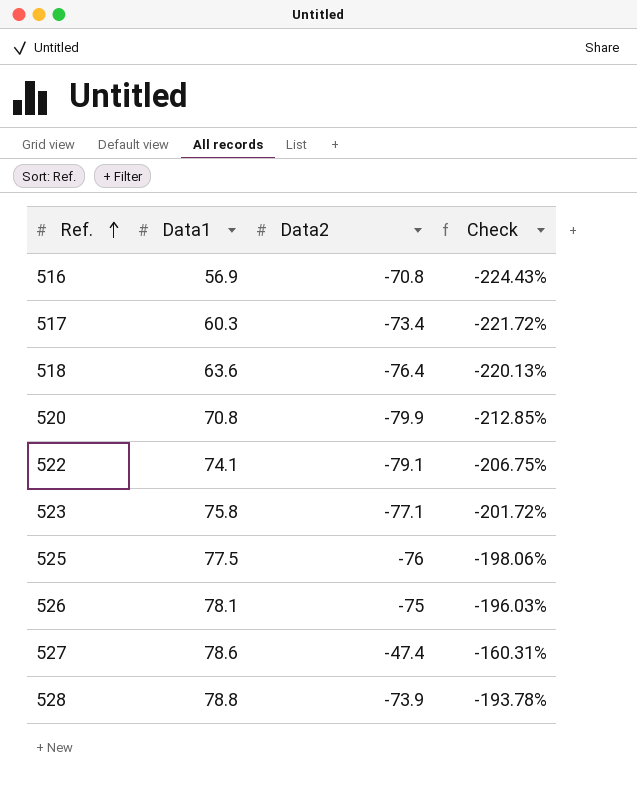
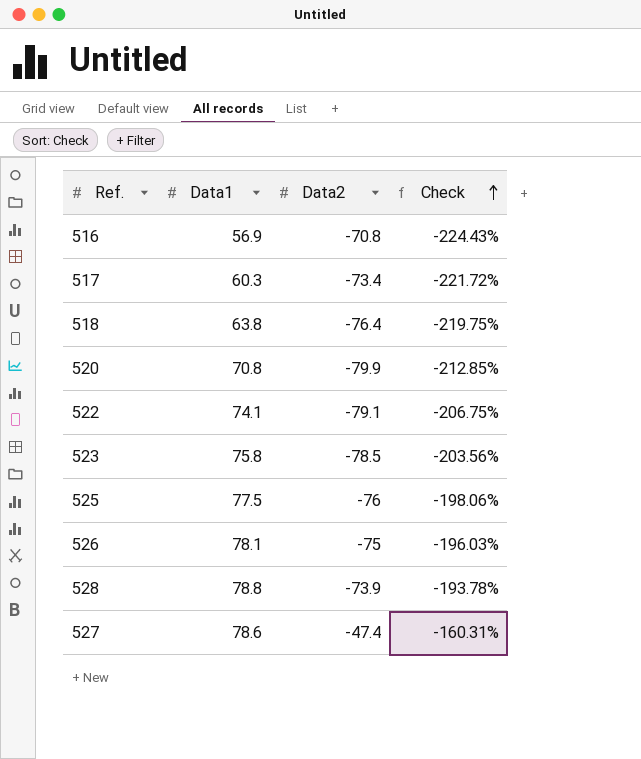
row order: Ref. ascending -> Check ascending
518 | Data1: 63.6 -> 63.8
518 | Check: -220.13% -> -219.75%
523 | Data2: -77.1 -> -78.5
523 | Check: -201.72% -> -203.56%

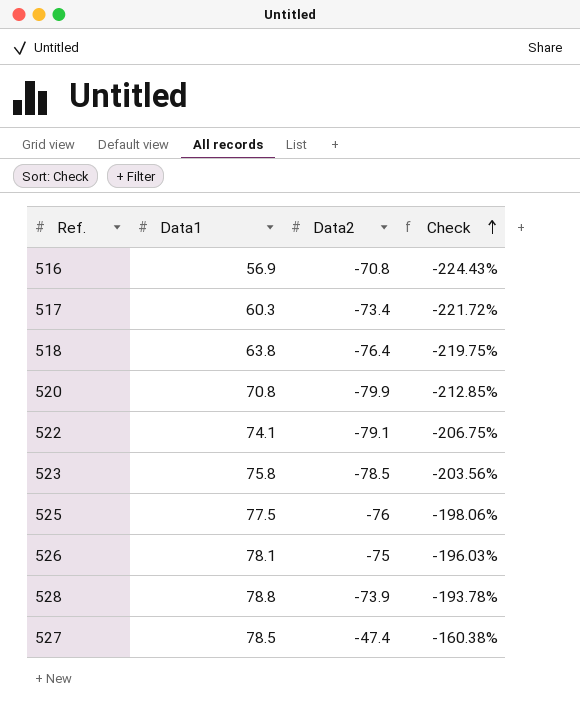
527 | Data1: 78.6 -> 78.5
527 | Check: -160.31% -> -160.38%

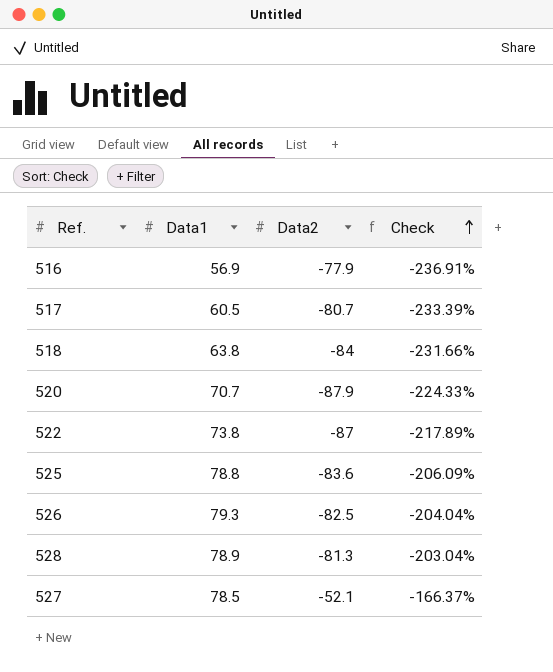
row 523: 75.8 | -78.5 | -203.56% -> none
516 | Data2: -70.8 -> -77.9
516 | Check: -224.43% -> -236.91%
517 | Data1: 60.3 -> 60.5
517 | Data2: -73.4 -> -80.7
517 | Check: -221.72% -> -233.39%
518 | Data2: -76.4 -> -84
518 | Check: -219.75% -> -231.66%
520 | Data1: 70.8 -> 70.7
520 | Data2: -79.9 -> -87.9
520 | Check: -212.85% -> -224.33%
522 | Data1: 74.1 -> 73.8
522 | Data2: -79.1 -> -87
522 | Check: -206.75% -> -217.89%
525 | Data1: 77.5 -> 78.8
525 | Data2: -76 -> -83.6
525 | Check: -198.06% -> -206.09%
526 | Data1: 78.1 -> 79.3
526 | Data2: -75 -> -82.5
526 | Check: -196.03% -> -204.04%
528 | Data1: 78.8 -> 78.9
528 | Data2: -73.9 -> -81.3
528 | Check: -193.78% -> -203.04%
527 | Data2: -47.4 -> -52.1
527 | Check: -160.38% -> -166.37%

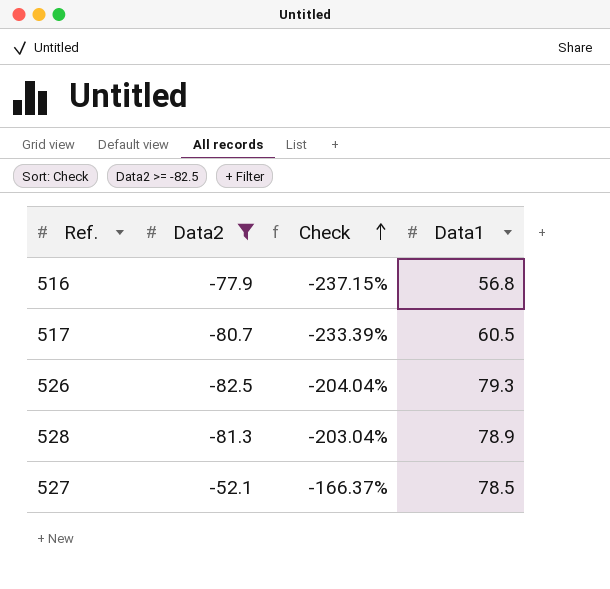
filter: none -> Data2 >= -82.5
column Data1 | position: 2 -> 4
516 | Check: -236.91% -> -237.15%
516 | Data1: 56.9 -> 56.8

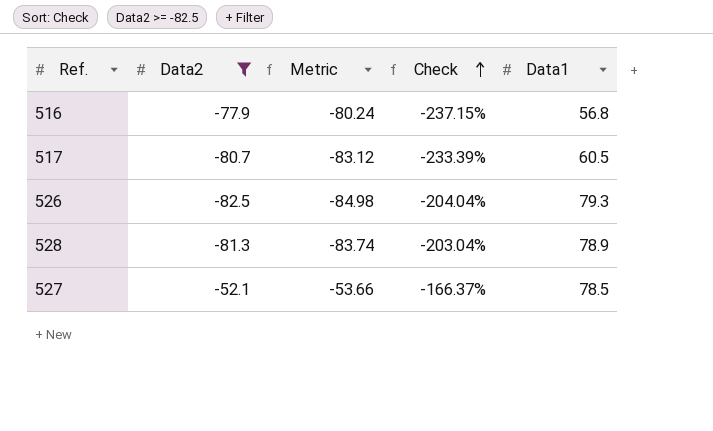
column Metric | formula: none -> [Data2] * 1.03

